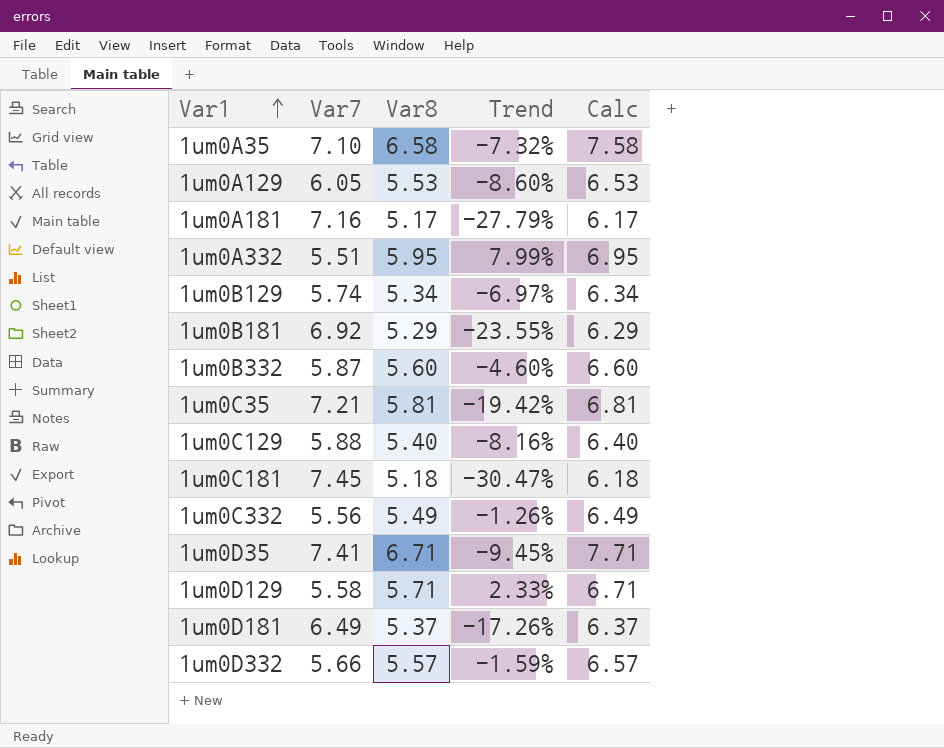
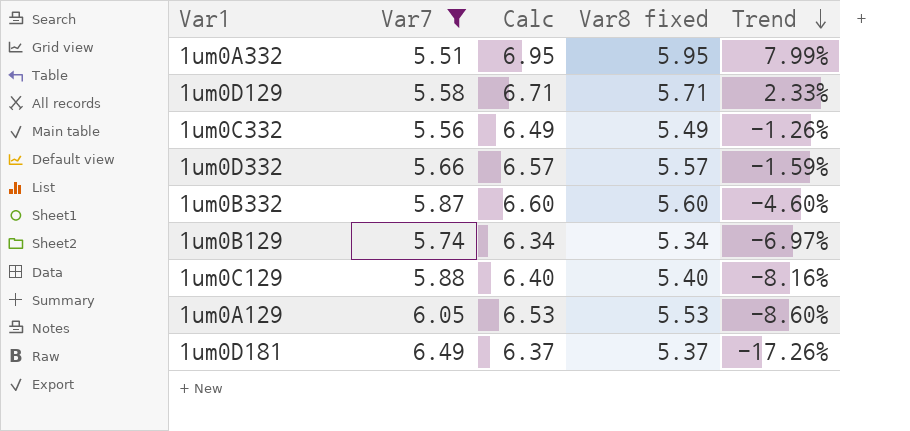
filter: none -> Var7 <= 6.49
row order: Var1 ascending -> Trend descending
column Calc | position: 5 -> 3
column name: Var8 -> Var8 fixed

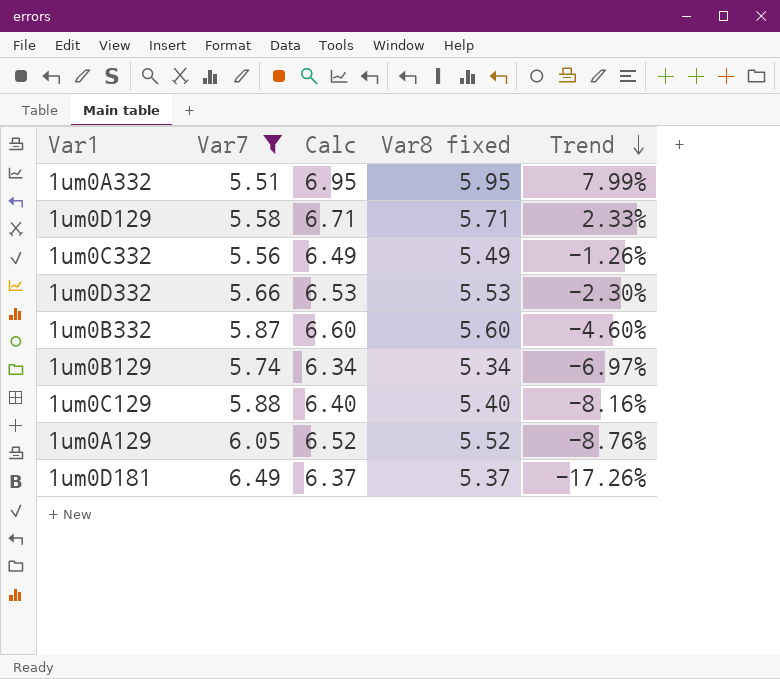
1um0D332 | Calc: 6.57 -> 6.53
1um0D332 | Var8 fixed: 5.57 -> 5.53
1um0D332 | Trend: -1.59% -> -2.30%
1um0A129 | Calc: 6.53 -> 6.52
1um0A129 | Var8 fixed: 5.53 -> 5.52
1um0A129 | Trend: -8.60% -> -8.76%

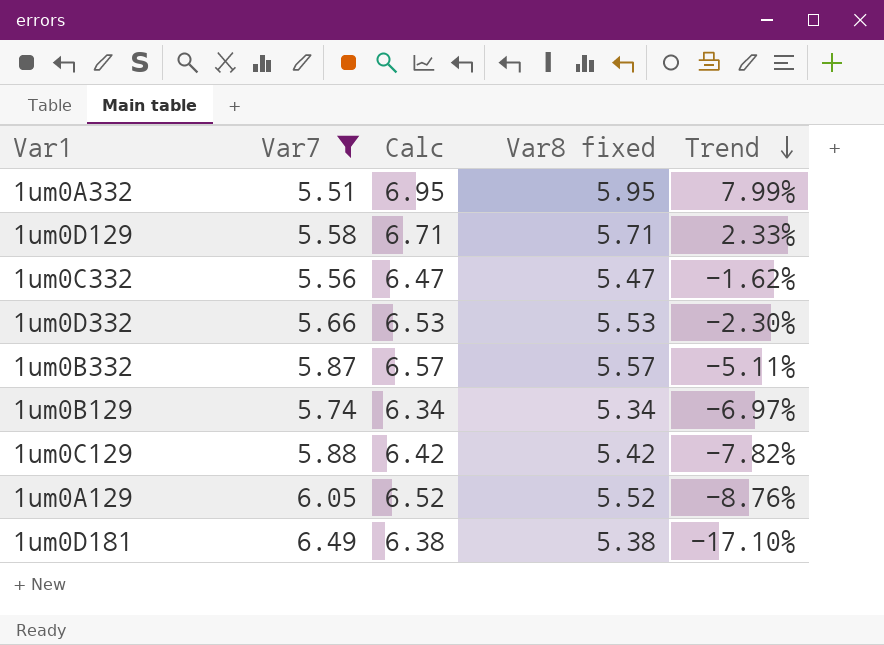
1um0C332 | Calc: 6.49 -> 6.47
1um0C332 | Var8 fixed: 5.49 -> 5.47
1um0C332 | Trend: -1.26% -> -1.62%
1um0B332 | Calc: 6.60 -> 6.57
1um0B332 | Var8 fixed: 5.60 -> 5.57
1um0B332 | Trend: -4.60% -> -5.11%
1um0C129 | Calc: 6.40 -> 6.42
1um0C129 | Var8 fixed: 5.40 -> 5.42
1um0C129 | Trend: -8.16% -> -7.82%
1um0D181 | Calc: 6.37 -> 6.38
1um0D181 | Var8 fixed: 5.37 -> 5.38
1um0D181 | Trend: -17.26% -> -17.10%

